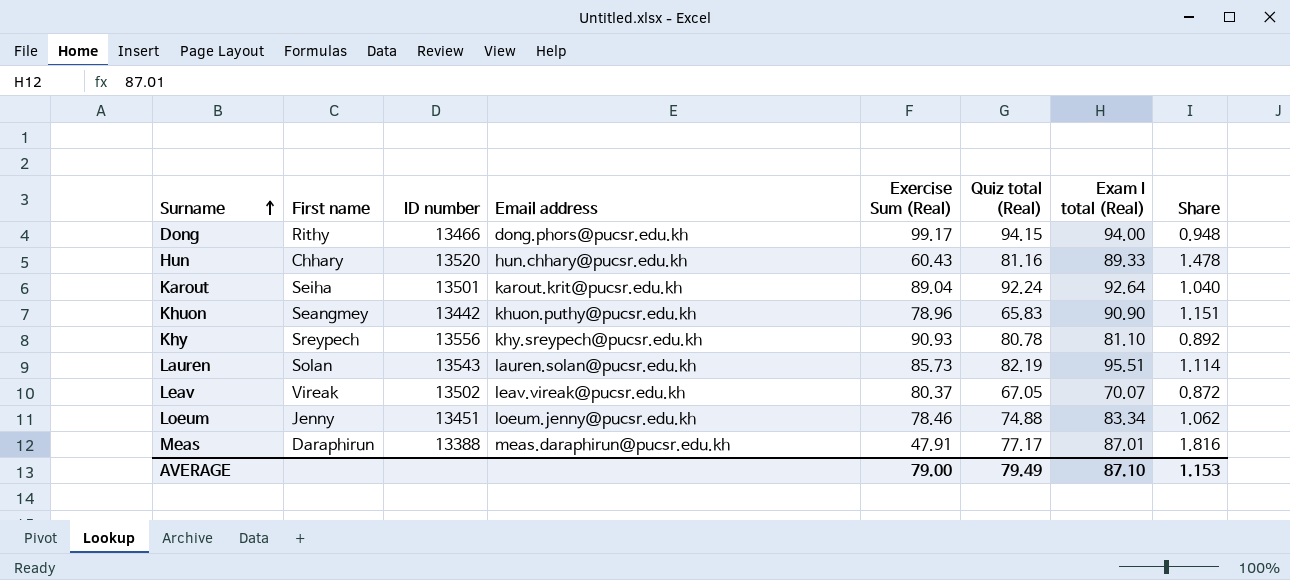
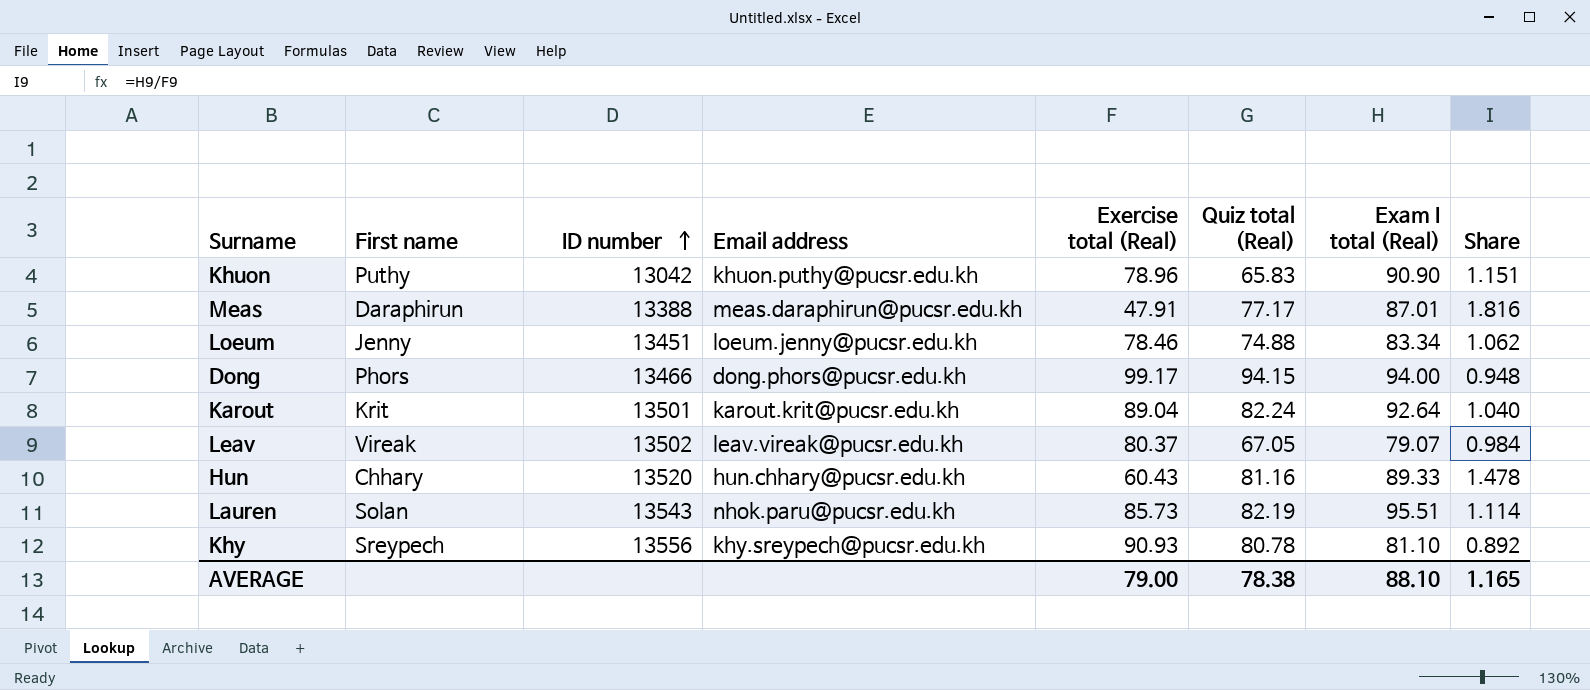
row order: Surname ascending -> ID number ascending
column name: Exercise Sum (Real) -> Exercise total (Real)
Khuon | First name: Seangmey -> Puthy
Khuon | ID number: 13442 -> 13042
Dong | First name: Rithy -> Phors
Karout | First name: Seiha -> Krit
Karout | Quiz total (Real): 92.24 -> 82.24
Leav | Exam I total (Real): 70.07 -> 79.07
Leav | Share: 0.872 -> 0.984
Lauren | Email address: lauren.solan@pucsr.edu.kh -> nhok.paru@pucsr.edu.kh
AVERAGE | Quiz total (Real): 79.49 -> 78.38
AVERAGE | Exam I total (Real): 87.10 -> 88.10
AVERAGE | Share: 1.153 -> 1.165

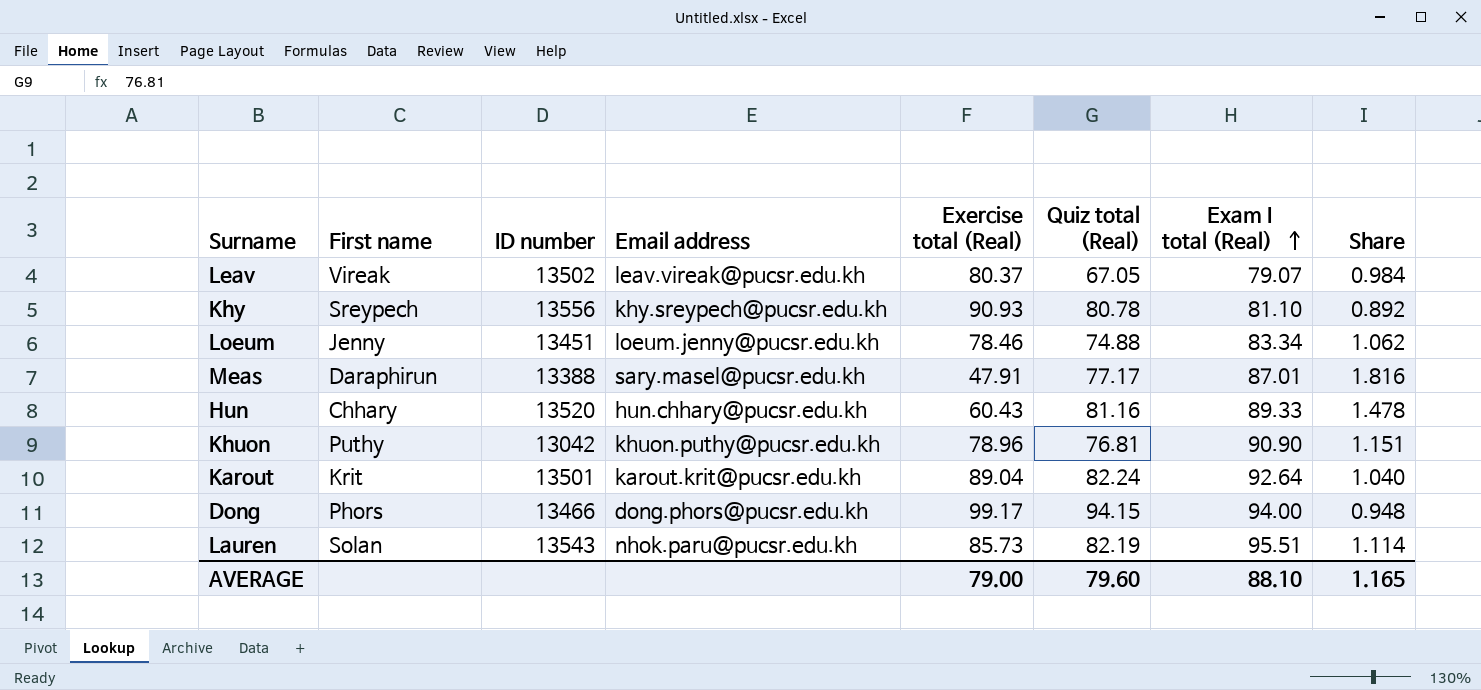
row order: ID number ascending -> Exam I total (Real) ascending
Meas | Email address: meas.daraphirun@pucsr.edu.kh -> sary.masel@pucsr.edu.kh
Khuon | Quiz total (Real): 65.83 -> 76.81
AVERAGE | Quiz total (Real): 78.38 -> 79.60

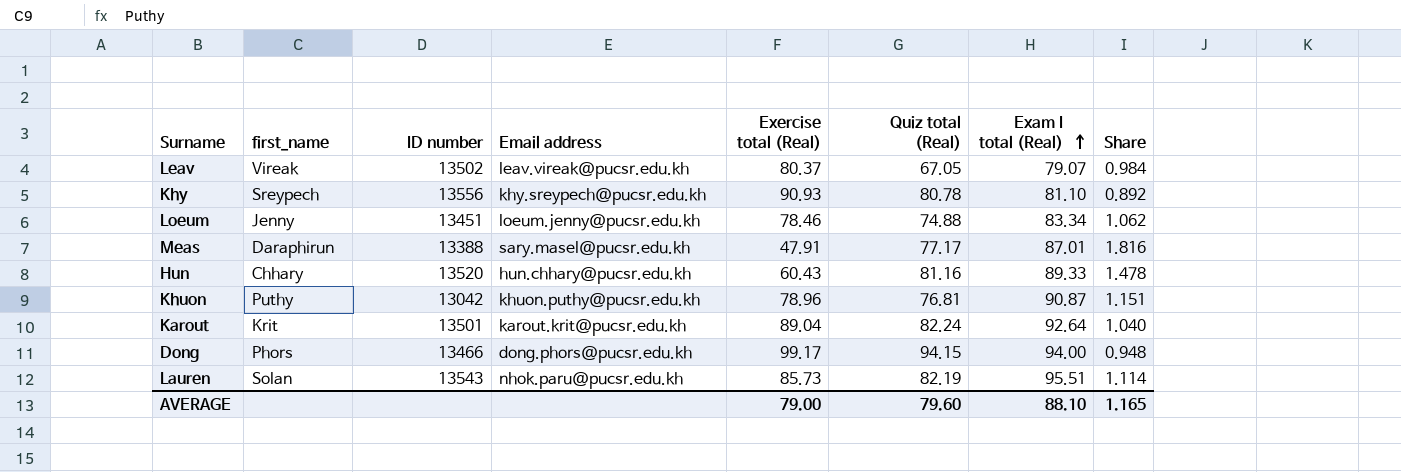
column name: First name -> first_name
Khuon | Exam I total (Real): 90.90 -> 90.87

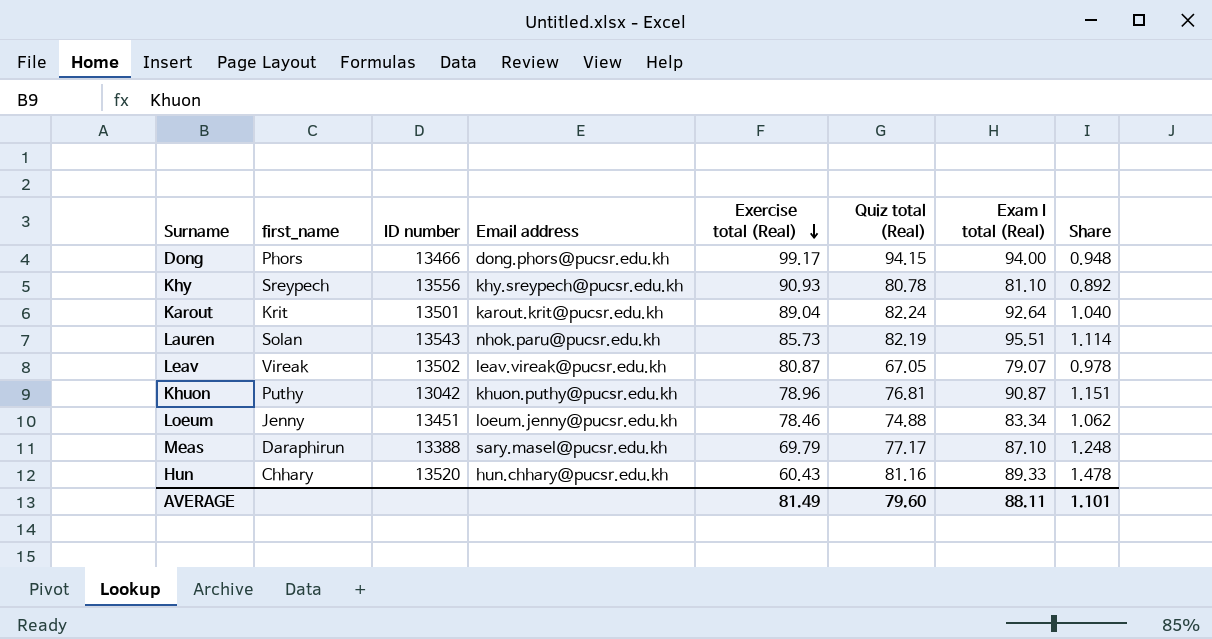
row order: Exam I total (Real) ascending -> Exercise total (Real) descending
Leav | Exercise total (Real): 80.37 -> 80.87
Leav | Share: 0.984 -> 0.978
Meas | Exercise total (Real): 47.91 -> 69.79
Meas | Exam I total (Real): 87.01 -> 87.10
Meas | Share: 1.816 -> 1.248
AVERAGE | Exercise total (Real): 79.00 -> 81.49
AVERAGE | Exam I total (Real): 88.10 -> 88.11
AVERAGE | Share: 1.165 -> 1.101

